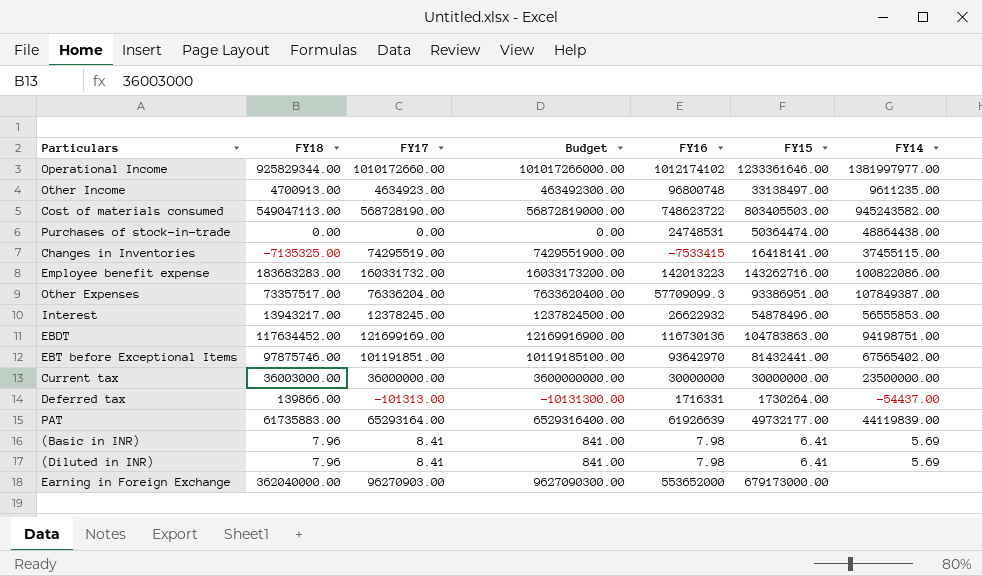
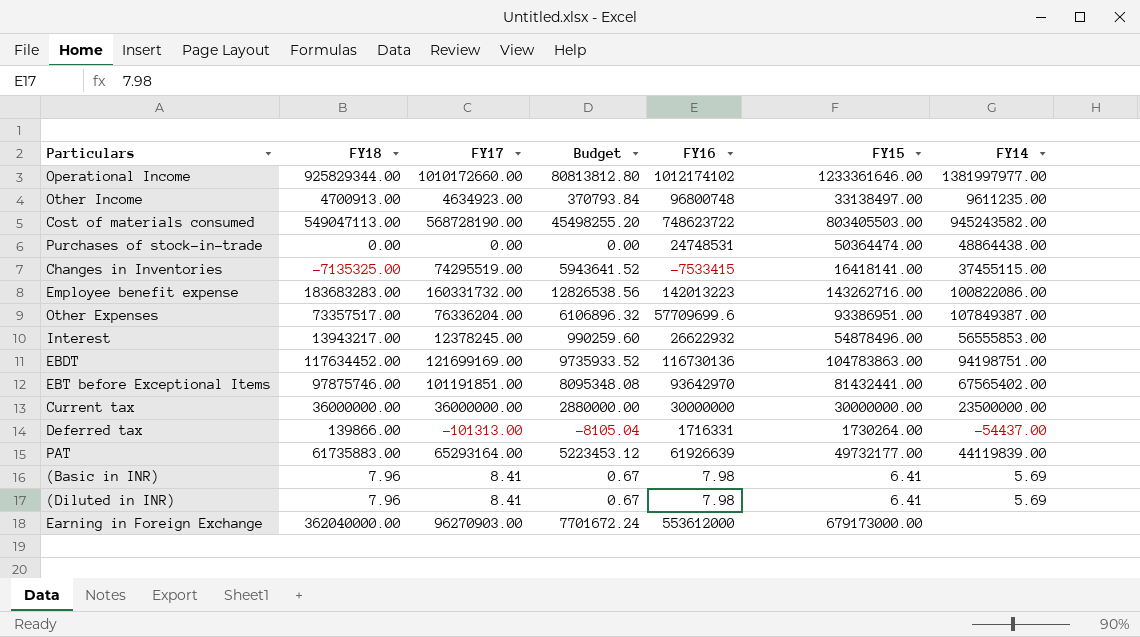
column Budget | formula: [FY17] * 100 -> [FY17] * 0.08
Other Expenses | FY16: 57709099.3 -> 57709699.6
Current tax | FY18: 36003000.00 -> 36000000.00
Earning in Foreign Exchange | FY16: 553652000 -> 553612000

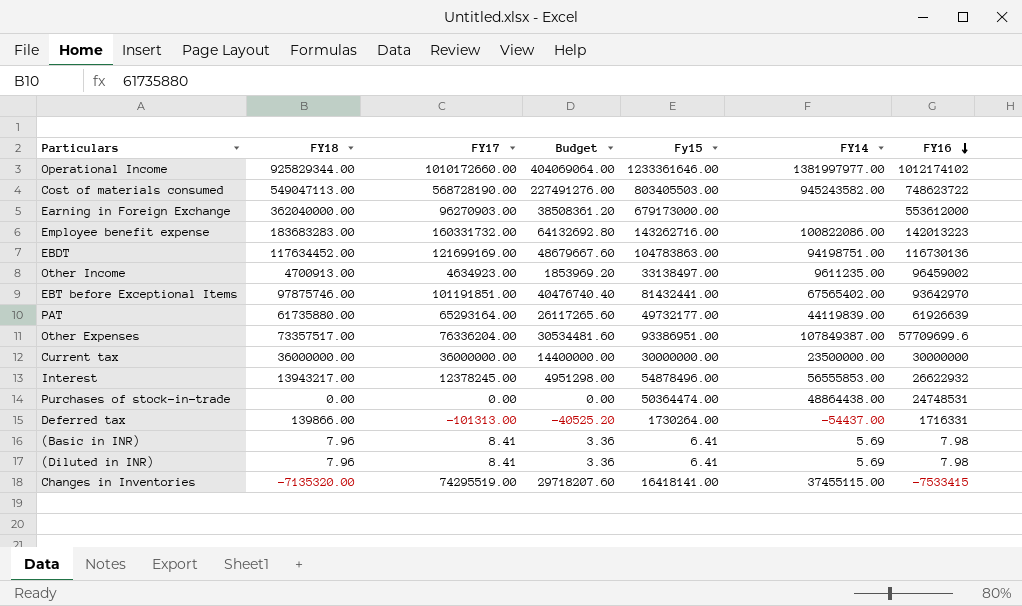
row order: none -> FY16 descending
column Budget | formula: [FY17] * 0.08 -> [FY17] * 0.4
column name: FY15 -> Fy15
column FY16 | position: 5 -> 7
Other Income | FY16: 96800748 -> 96459002
PAT | FY18: 61735883.00 -> 61735880.00
Changes in Inventories | FY18: -7135325.00 -> -7135320.00

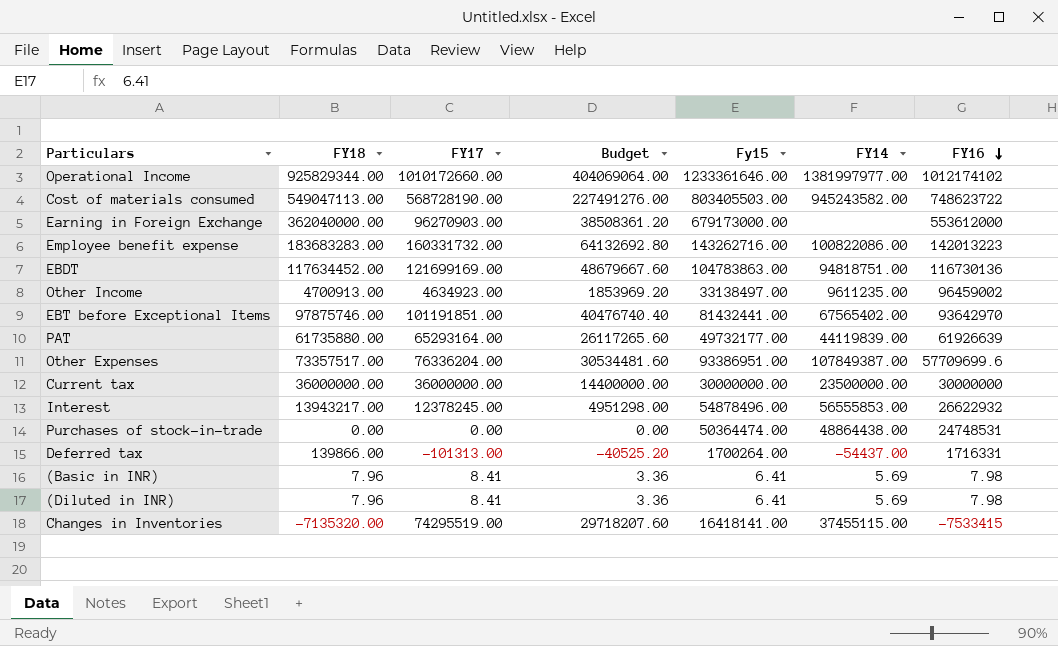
EBDT | FY14: 94198751.00 -> 94818751.00
Deferred tax | Fy15: 1730264.00 -> 1700264.00

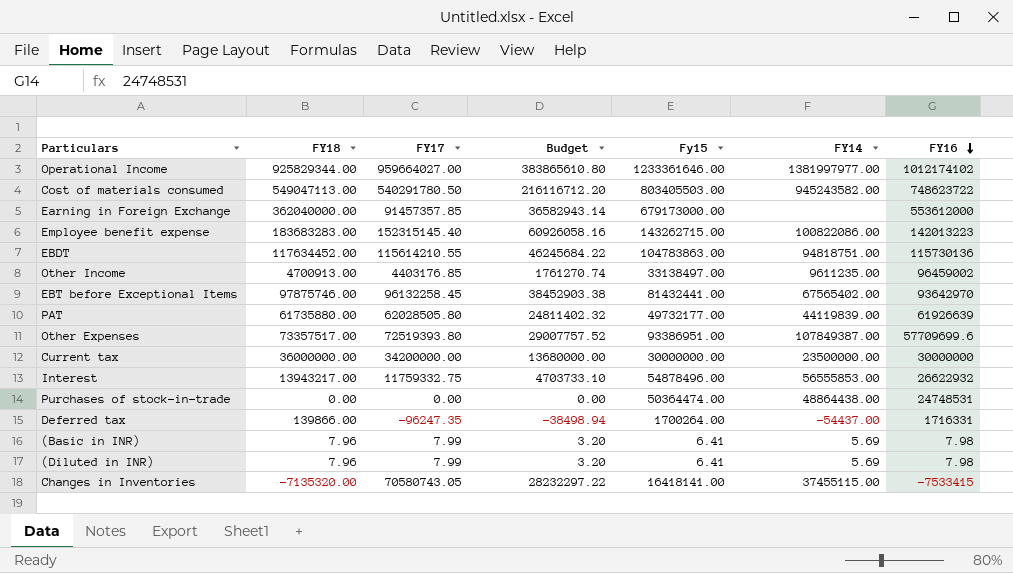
Operational Income | FY17: 1010172660.00 -> 959664027.00
Operational Income | Budget: 404069064.00 -> 383865610.80
Cost of materials consumed | FY17: 568728190.00 -> 540291780.50
Cost of materials consumed | Budget: 227491276.00 -> 216116712.20
Earning in Foreign Exchange | FY17: 96270903.00 -> 91457357.85
Earning in Foreign Exchange | Budget: 38508361.20 -> 36582943.14
Employee benefit expense | FY17: 160331732.00 -> 152315145.40
Employee benefit expense | Budget: 64132692.80 -> 60926058.16
Employee benefit expense | Fy15: 143262716.00 -> 143262715.00
EBDT | FY17: 121699169.00 -> 115614210.55
EBDT | Budget: 48679667.60 -> 46245684.22
EBDT | FY16: 116730136 -> 115730136
Other Income | FY17: 4634923.00 -> 4403176.85
Other Income | Budget: 1853969.20 -> 1761270.74
EBT before Exceptional Items | FY17: 101191851.00 -> 96132258.45
EBT before Exceptional Items | Budget: 40476740.40 -> 38452903.38
PAT | FY17: 65293164.00 -> 62028505.80
PAT | Budget: 26117265.60 -> 24811402.32
Other Expenses | FY17: 76336204.00 -> 72519393.80
Other Expenses | Budget: 30534481.60 -> 29007757.52
Current tax | FY17: 36000000.00 -> 34200000.00
Current tax | Budget: 14400000.00 -> 13680000.00
Interest | FY17: 12378245.00 -> 11759332.75
Interest | Budget: 4951298.00 -> 4703733.10
Deferred tax | FY17: -101313.00 -> -96247.35
Deferred tax | Budget: -40525.20 -> -38498.94
(Basic in INR) | FY17: 8.41 -> 7.99
(Basic in INR) | Budget: 3.36 -> 3.20
(Diluted in INR) | FY17: 8.41 -> 7.99
(Diluted in INR) | Budget: 3.36 -> 3.20
Changes in Inventories | FY17: 74295519.00 -> 70580743.05
Changes in Inventories | Budget: 29718207.60 -> 28232297.22

